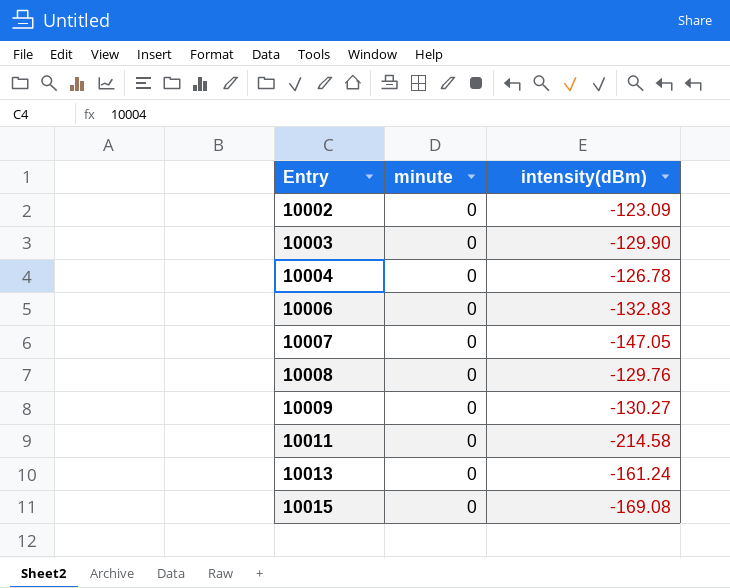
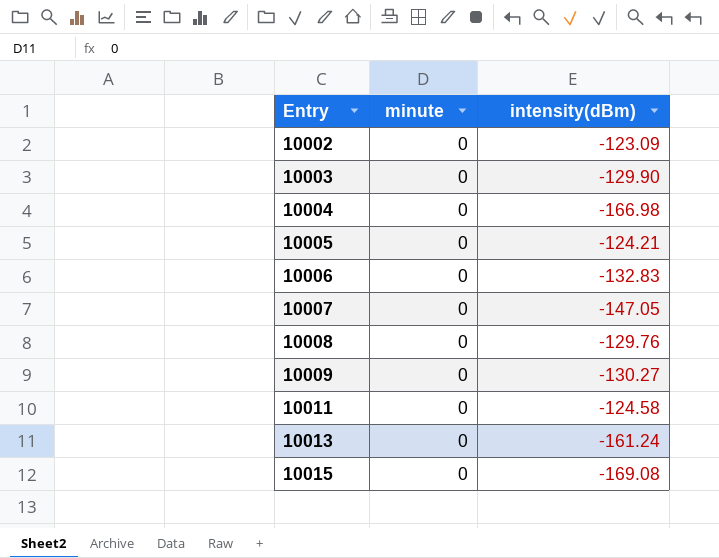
10004 | intensity(dBm): -126.78 -> -166.98
row 10005: none -> 0 | -124.21
10011 | intensity(dBm): -214.58 -> -124.58

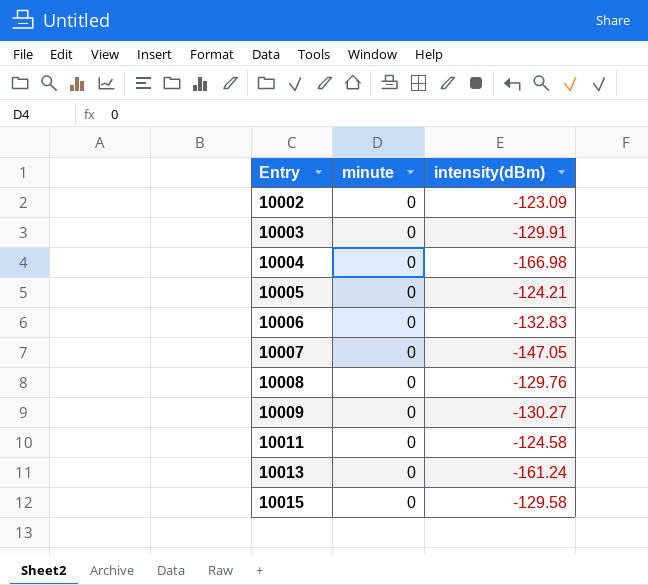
10003 | intensity(dBm): -129.90 -> -129.91
10015 | intensity(dBm): -169.08 -> -129.58

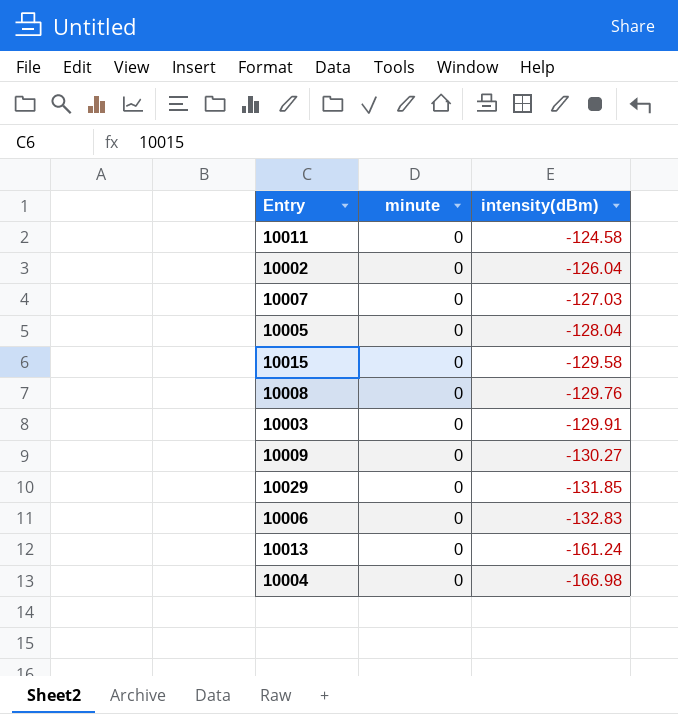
row order: Entry ascending -> intensity(dBm) descending
10002 | intensity(dBm): -123.09 -> -126.04
10007 | intensity(dBm): -147.05 -> -127.03
10005 | intensity(dBm): -124.21 -> -128.04
row 10029: none -> 0 | -131.85

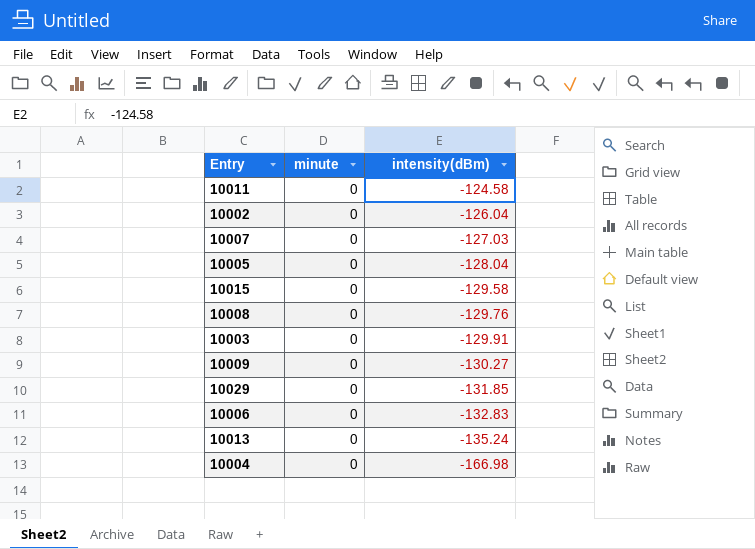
10013 | intensity(dBm): -161.24 -> -135.24

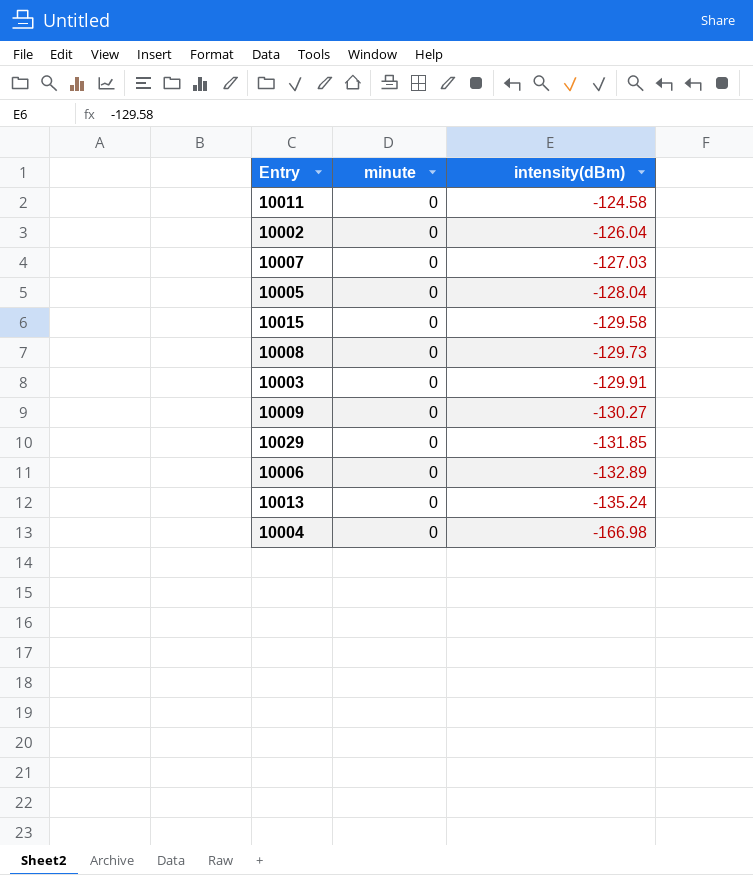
10008 | intensity(dBm): -129.76 -> -129.73
10006 | intensity(dBm): -132.83 -> -132.89

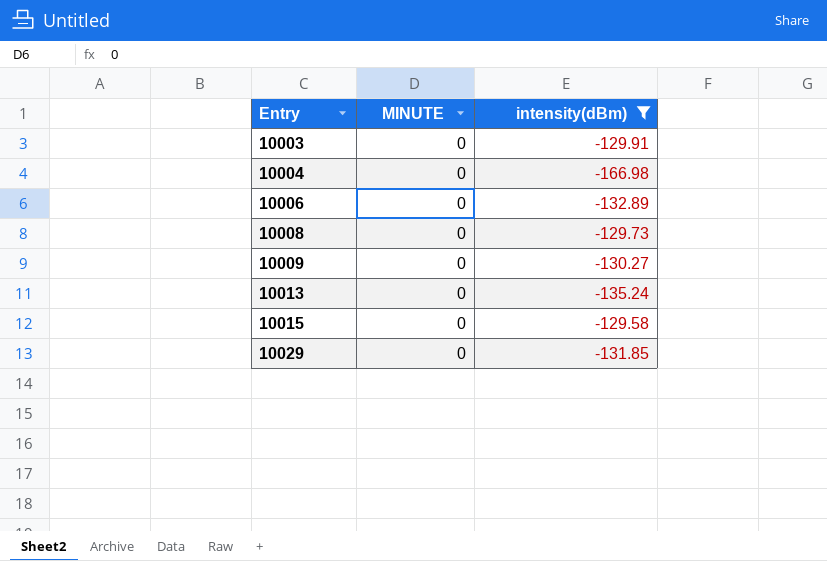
filter: none -> intensity(dBm) <= -129.58
row order: intensity(dBm) descending -> Entry ascending
column name: minute -> MINUTE

